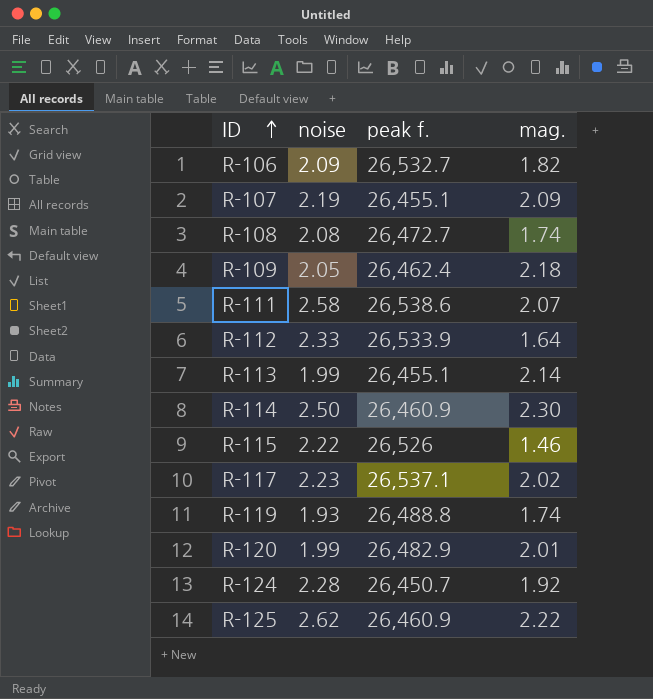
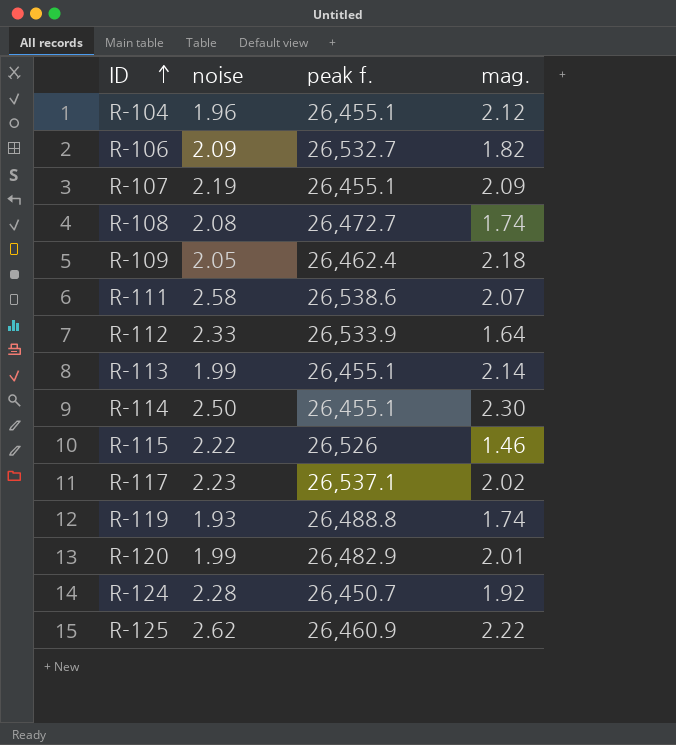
row R-104: none -> 1.96 | 26,455.1 | 2.12
R-114 | peak f.: 26,460.9 -> 26,455.1

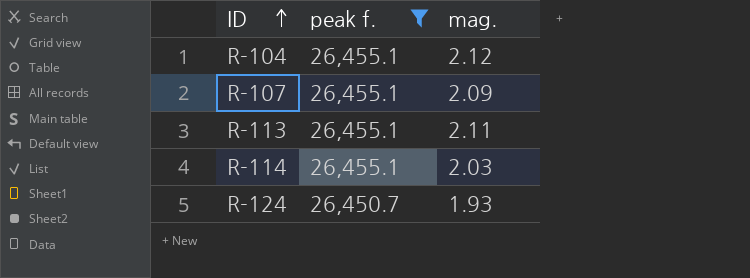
filter: none -> peak f. <= 26,455.1
column noise | position: 2 -> none
R-113 | mag.: 2.14 -> 2.11
R-114 | mag.: 2.30 -> 2.03
R-124 | mag.: 1.92 -> 1.93

